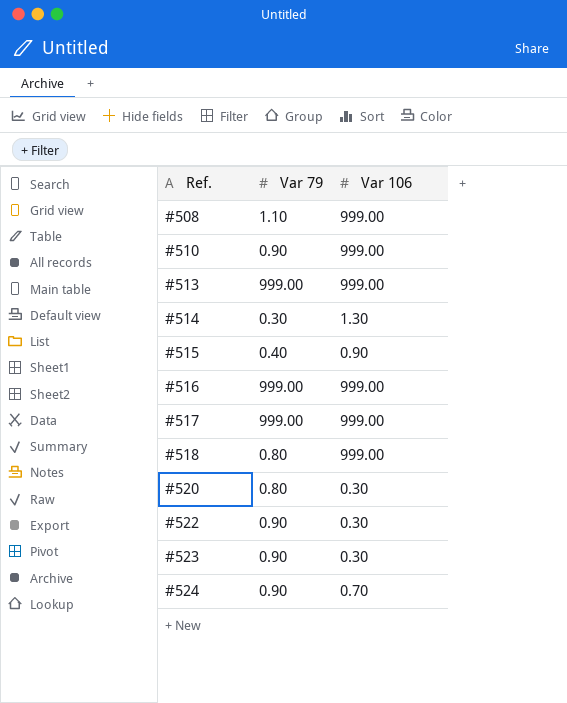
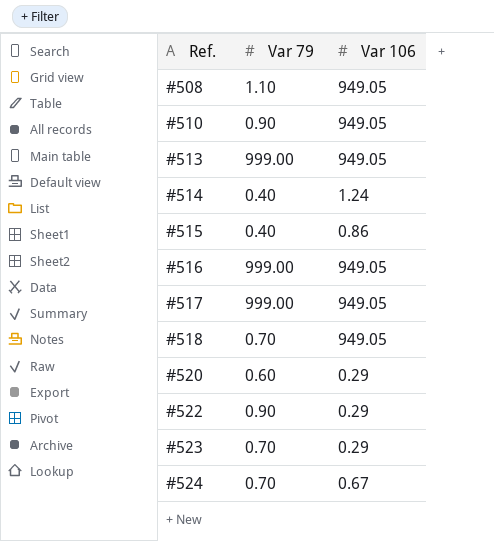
#508 | Var 106: 999.00 -> 949.05
#510 | Var 106: 999.00 -> 949.05
#513 | Var 106: 999.00 -> 949.05
#514 | Var 79: 0.30 -> 0.40
#514 | Var 106: 1.30 -> 1.24
#515 | Var 106: 0.90 -> 0.86
#516 | Var 106: 999.00 -> 949.05
#517 | Var 106: 999.00 -> 949.05
#518 | Var 79: 0.80 -> 0.70
#518 | Var 106: 999.00 -> 949.05
#520 | Var 79: 0.80 -> 0.60
#520 | Var 106: 0.30 -> 0.29
#522 | Var 106: 0.30 -> 0.29
#523 | Var 79: 0.90 -> 0.70
#523 | Var 106: 0.30 -> 0.29
#524 | Var 79: 0.90 -> 0.70
#524 | Var 106: 0.70 -> 0.67

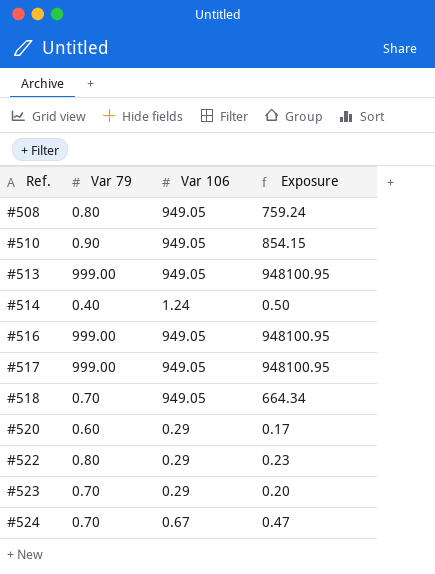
column Exposure | formula: none -> [Var 79] * [Var 106]
row #515: 0.40 | 0.86 -> none
#508 | Var 79: 1.10 -> 0.80
#522 | Var 79: 0.90 -> 0.80

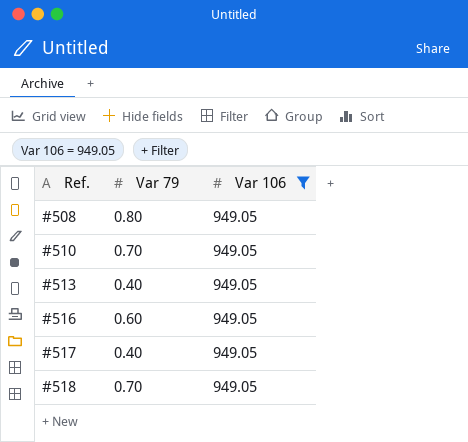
filter: none -> Var 106 = 949.05
column Exposure | formula: [Var 79] * [Var 106] -> none
#510 | Var 79: 0.90 -> 0.70
#513 | Var 79: 999.00 -> 0.40
#516 | Var 79: 999.00 -> 0.60
#517 | Var 79: 999.00 -> 0.40

